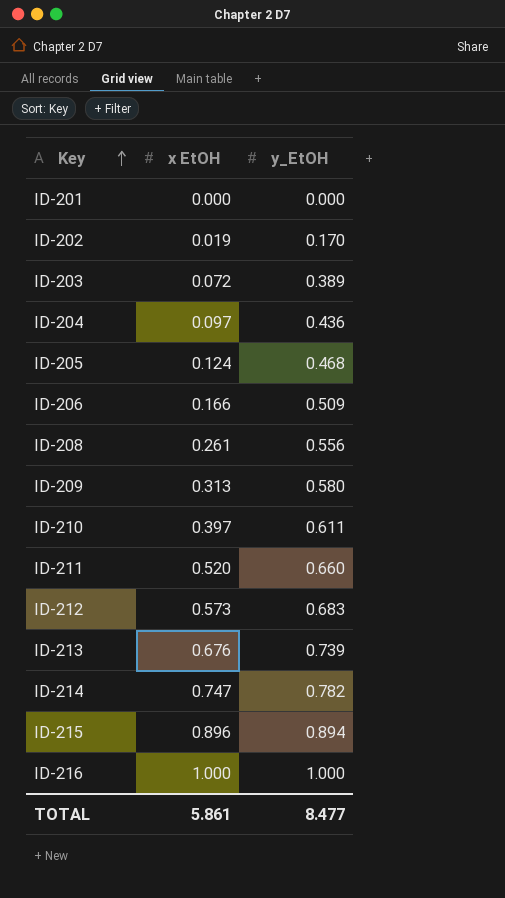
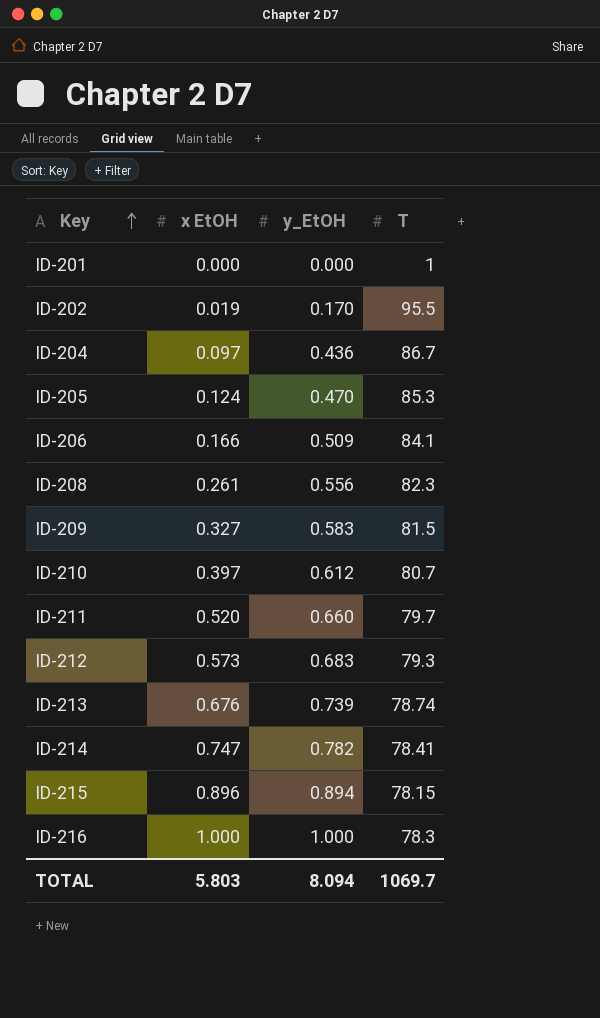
column T | position: none -> 4
row ID-203: 0.072 | 0.389 -> none
ID-205 | y_EtOH: 0.468 -> 0.470
ID-209 | x EtOH: 0.313 -> 0.327
ID-209 | y_EtOH: 0.580 -> 0.583
ID-210 | y_EtOH: 0.611 -> 0.612
TOTAL | x EtOH: 5.861 -> 5.803
TOTAL | y_EtOH: 8.477 -> 8.094

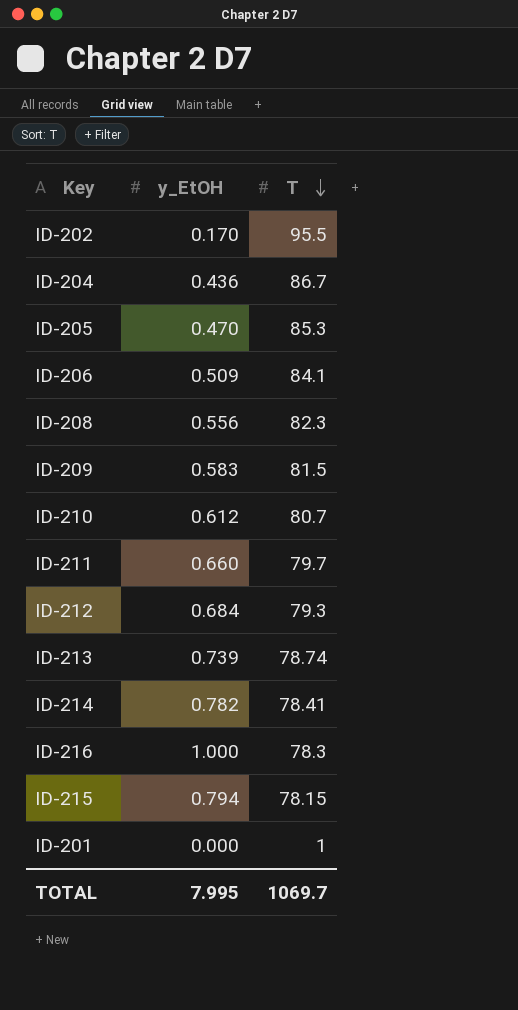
row order: Key ascending -> T descending
column x EtOH | position: 2 -> none
ID-212 | y_EtOH: 0.683 -> 0.684
ID-215 | y_EtOH: 0.894 -> 0.794
TOTAL | y_EtOH: 8.094 -> 7.995

